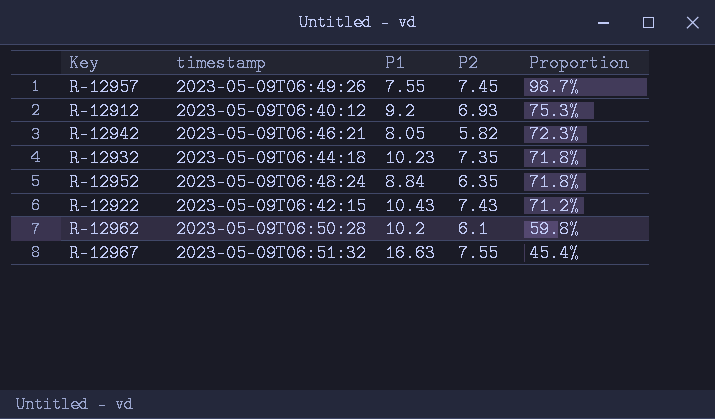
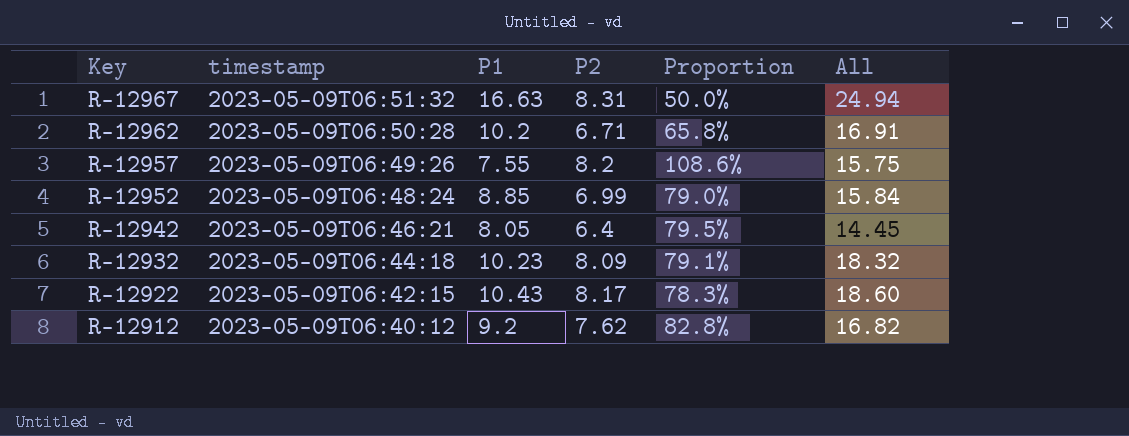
row order: Proportion descending -> Key descending
column All | formula: none -> [P1] + [P2]
R-12967 | P2: 7.55 -> 8.31
R-12967 | Proportion: 45.4% -> 50.0%
R-12962 | P2: 6.1 -> 6.71
R-12962 | Proportion: 59.8% -> 65.8%
R-12957 | P2: 7.45 -> 8.2
R-12957 | Proportion: 98.7% -> 108.6%
R-12952 | P1: 8.84 -> 8.85
R-12952 | P2: 6.35 -> 6.99
R-12952 | Proportion: 71.8% -> 79.0%
R-12942 | P2: 5.82 -> 6.4
R-12942 | Proportion: 72.3% -> 79.5%
R-12932 | P2: 7.35 -> 8.09
R-12932 | Proportion: 71.8% -> 79.1%
R-12922 | P2: 7.43 -> 8.17
R-12922 | Proportion: 71.2% -> 78.3%
R-12912 | P2: 6.93 -> 7.62
R-12912 | Proportion: 75.3% -> 82.8%

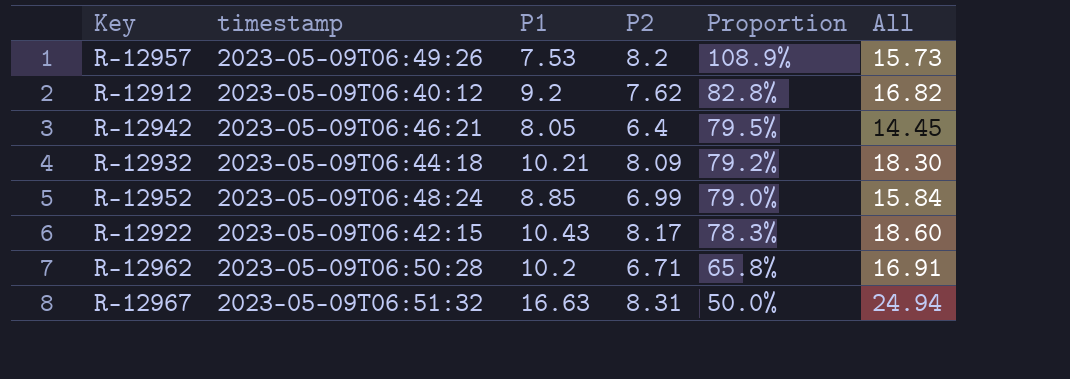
row order: Key descending -> Proportion descending
R-12957 | P1: 7.55 -> 7.53
R-12957 | Proportion: 108.6% -> 108.9%
R-12957 | All: 15.75 -> 15.73
R-12932 | P1: 10.23 -> 10.21
R-12932 | Proportion: 79.1% -> 79.2%
R-12932 | All: 18.32 -> 18.30

